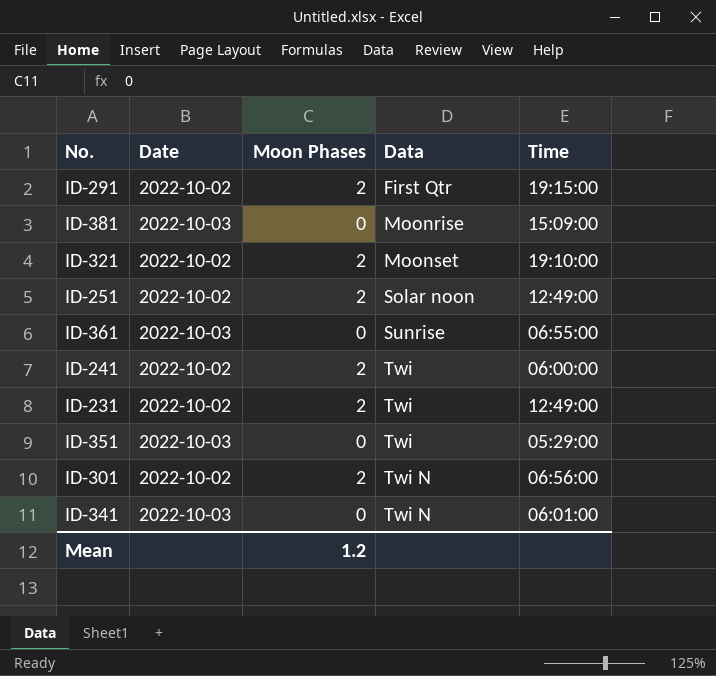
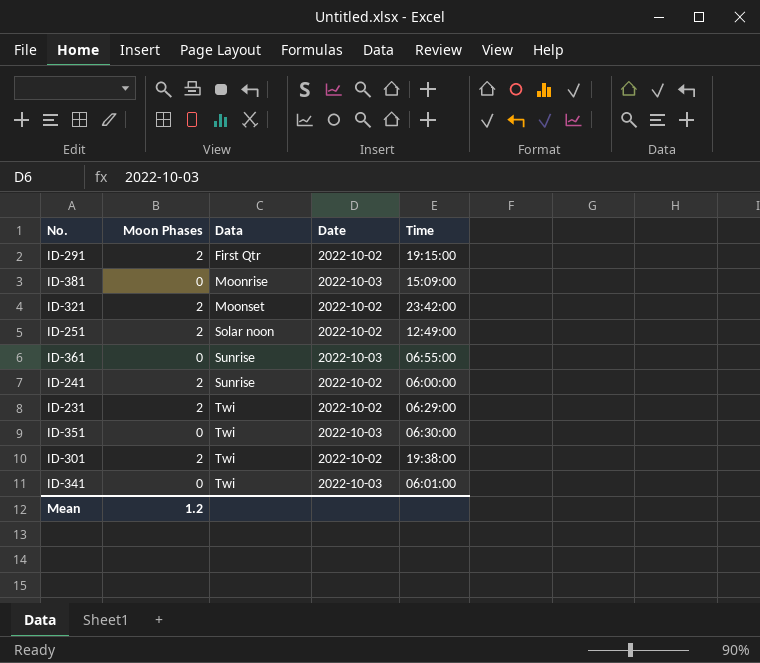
column Date | position: 2 -> 4
ID-321 | Time: 19:10:00 -> 23:42:00
ID-241 | Data: Twi -> Sunrise
ID-231 | Time: 12:49:00 -> 06:29:00
ID-351 | Time: 05:29:00 -> 06:30:00
ID-301 | Data: Twi N -> Twi
ID-301 | Time: 06:56:00 -> 19:38:00
ID-341 | Data: Twi N -> Twi

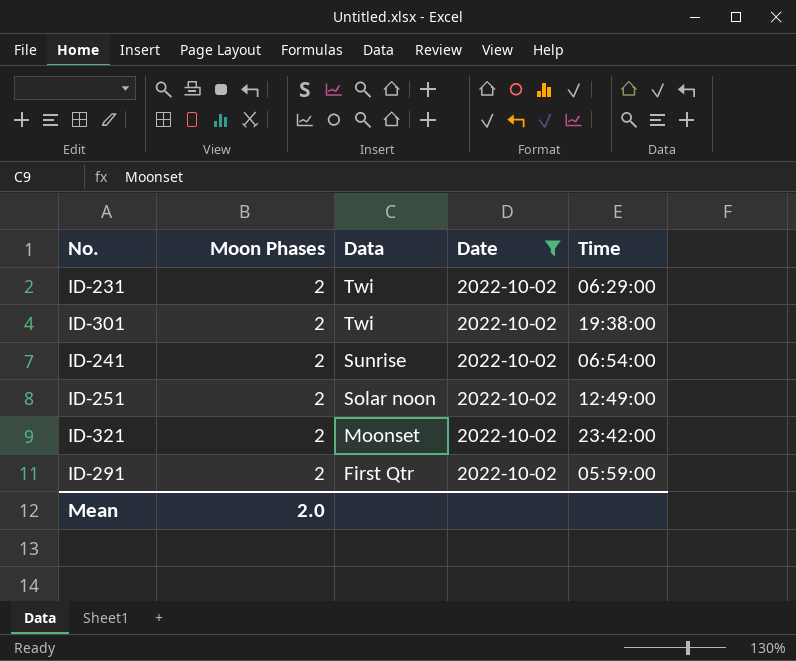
filter: none -> Date = 2022-10-02
row order: Data ascending -> Data descending
ID-241 | Time: 06:00:00 -> 06:54:00
ID-291 | Time: 19:15:00 -> 05:59:00
Mean | Moon Phases: 1.2 -> 2.0

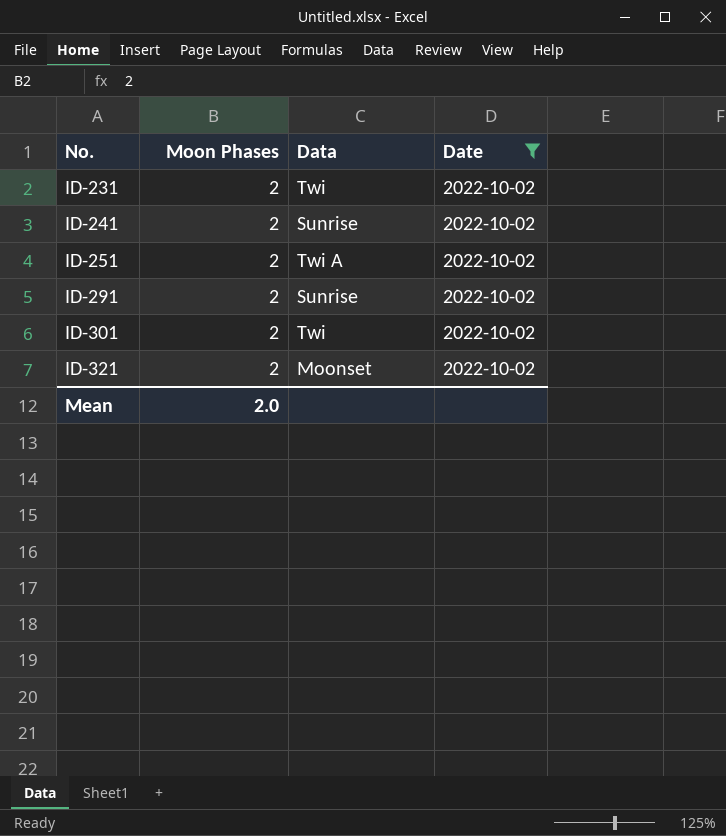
row order: Data descending -> No. ascending
column Time | position: 5 -> none
ID-251 | Data: Solar noon -> Twi A
ID-291 | Data: First Qtr -> Sunrise

